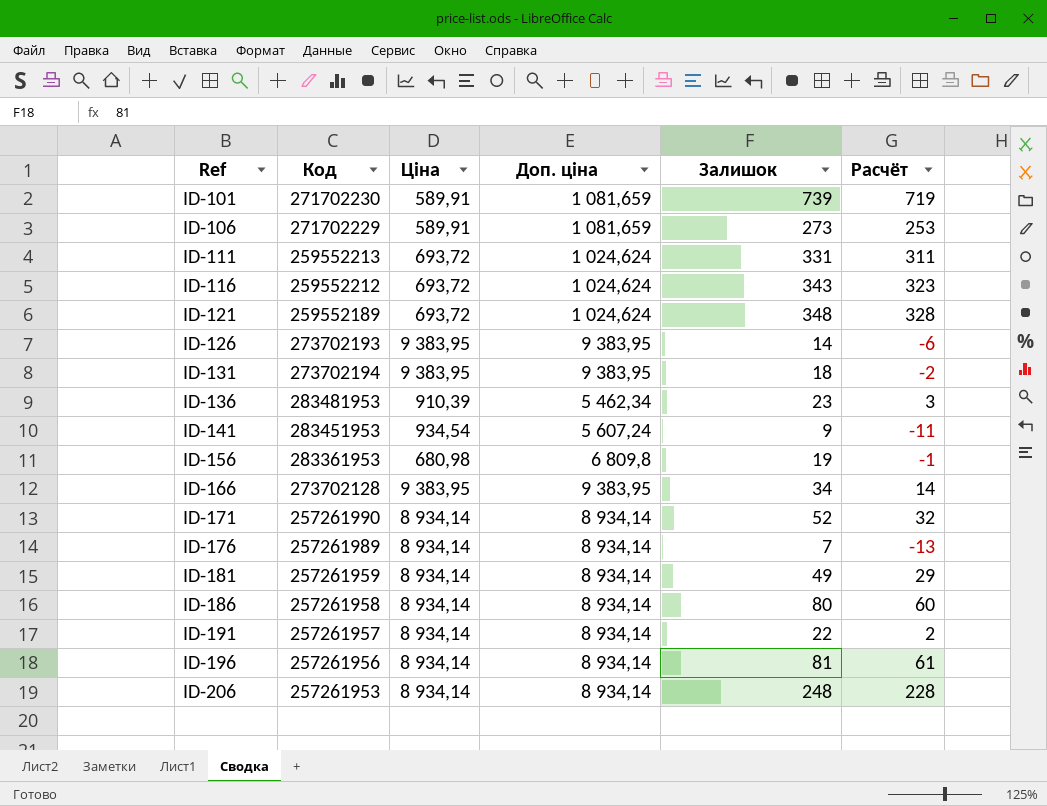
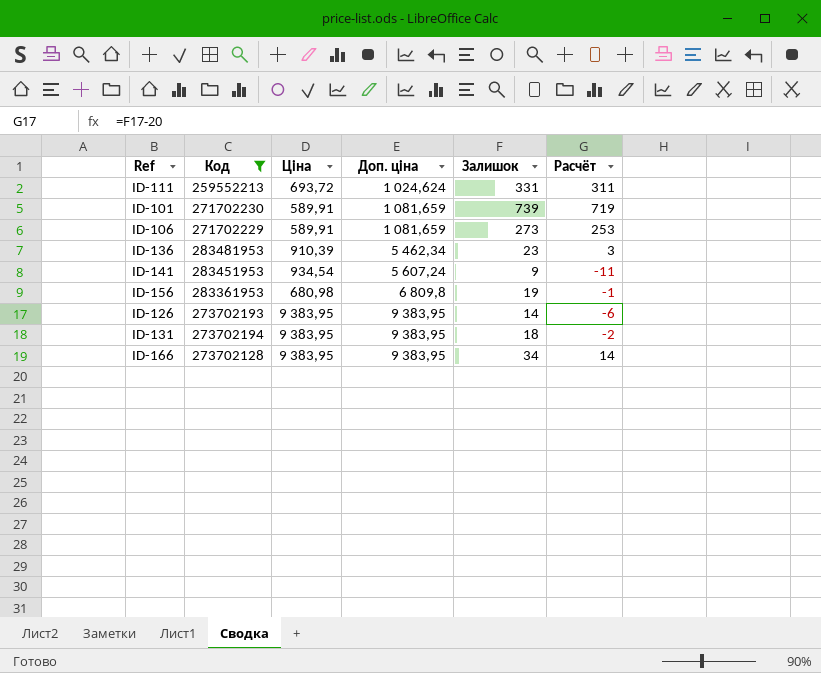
filter: none -> Код >= 259552213
row order: Ref ascending -> Доп. ціна ascending

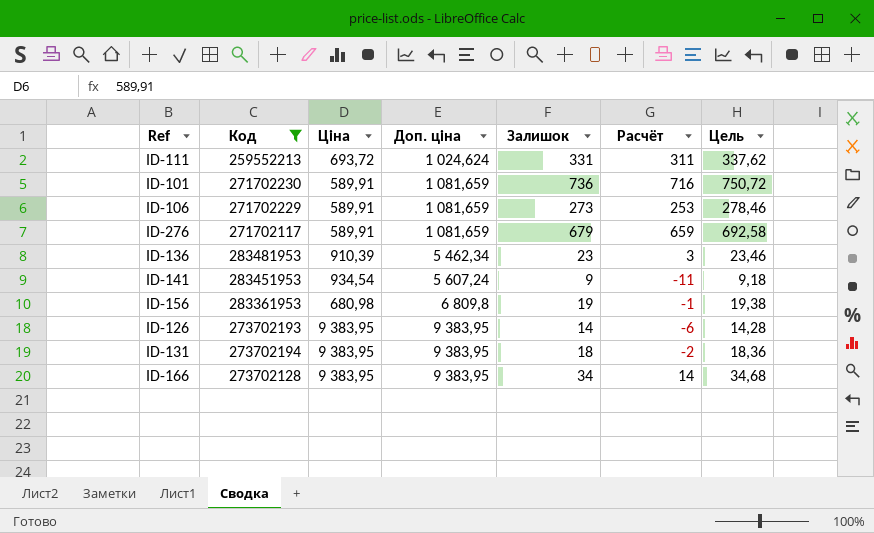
column Цель | formula: none -> [Залишок] * 1,02
ID-101 | Залишок: 739 -> 736
ID-101 | Расчёт: 719 -> 716
row ID-276: none -> 271702117 | 589,91 | 1 081,659 | 679 | 659 | 692,58

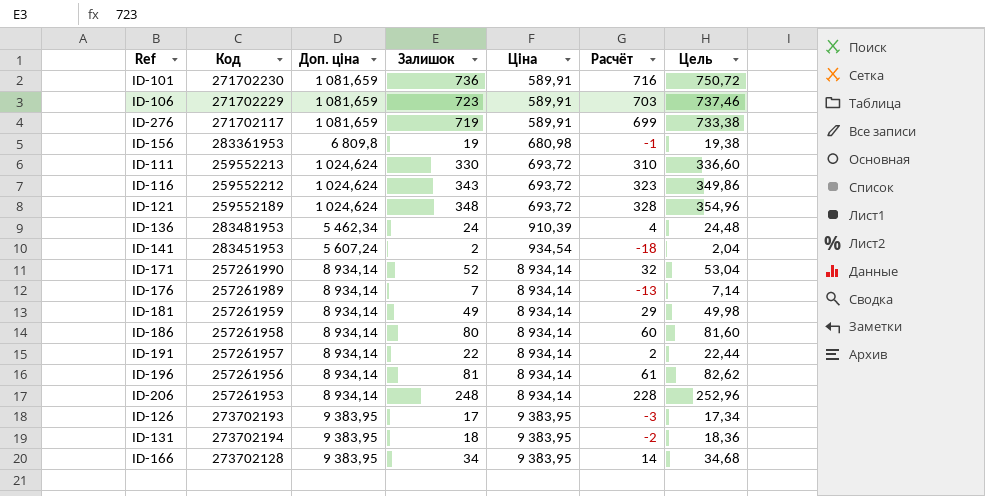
filter: Код >= 259552213 -> none
row order: Доп. ціна ascending -> Ціна ascending
column Ціна | position: 3 -> 5
ID-106 | Залишок: 273 -> 723
ID-106 | Расчёт: 253 -> 703
ID-106 | Цель: 278,46 -> 737,46
ID-276 | Залишок: 679 -> 719
ID-276 | Расчёт: 659 -> 699
ID-276 | Цель: 692,58 -> 733,38
ID-111 | Залишок: 331 -> 330
ID-111 | Расчёт: 311 -> 310
ID-111 | Цель: 337,62 -> 336,60
ID-136 | Залишок: 23 -> 24
ID-136 | Расчёт: 3 -> 4
ID-136 | Цель: 23,46 -> 24,48
ID-141 | Залишок: 9 -> 2
ID-141 | Расчёт: -11 -> -18
ID-141 | Цель: 9,18 -> 2,04
ID-126 | Залишок: 14 -> 17
ID-126 | Расчёт: -6 -> -3
ID-126 | Цель: 14,28 -> 17,34

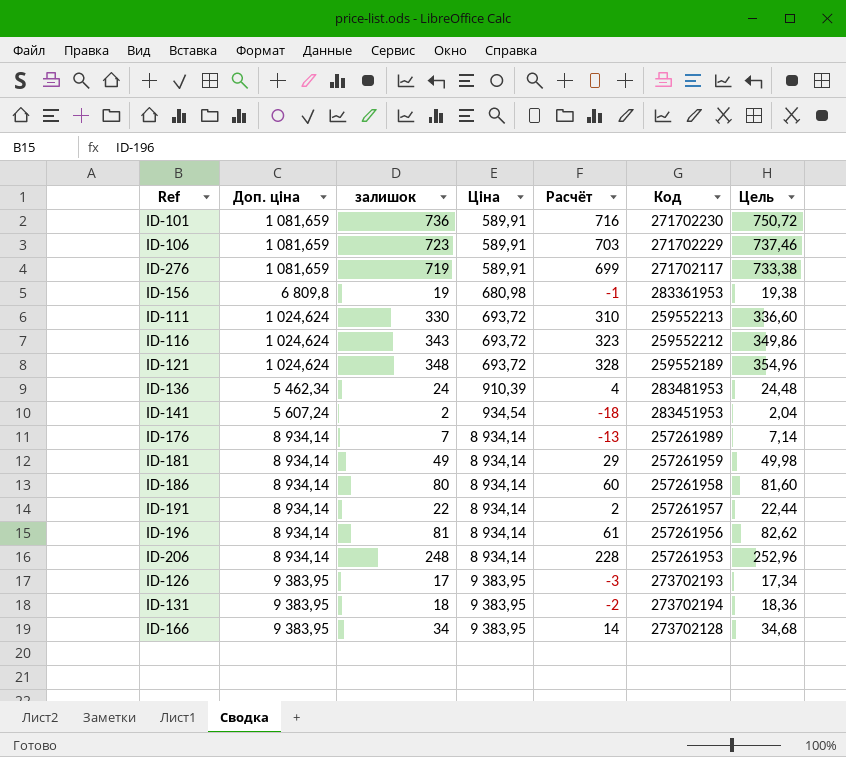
column name: Залишок -> залишок
column Код | position: 2 -> 6
row ID-171: 257261990 | 8 934,14 | 52 | 8 934,14 | 32 | 53,04 -> none

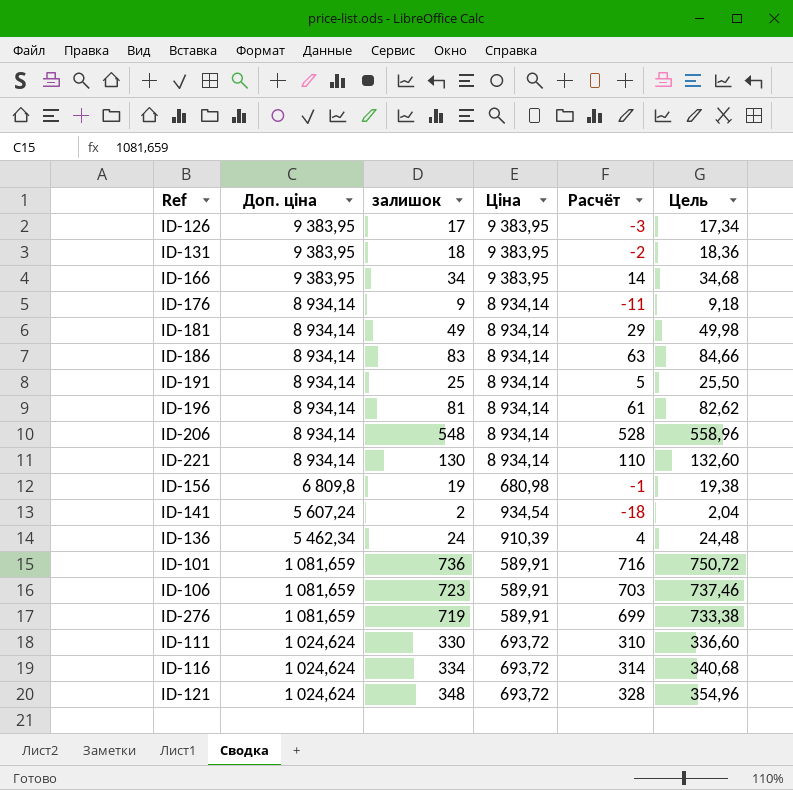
row order: Ціна ascending -> Доп. ціна descending
column Код | position: 6 -> none
ID-176 | залишок: 7 -> 9
ID-176 | Расчёт: -13 -> -11
ID-176 | Цель: 7,14 -> 9,18
ID-186 | залишок: 80 -> 83
ID-186 | Расчёт: 60 -> 63
ID-186 | Цель: 81,60 -> 84,66
ID-191 | залишок: 22 -> 25
ID-191 | Расчёт: 2 -> 5
ID-191 | Цель: 22,44 -> 25,50
ID-206 | залишок: 248 -> 548
ID-206 | Расчёт: 228 -> 528
ID-206 | Цель: 252,96 -> 558,96
row ID-221: none -> 8 934,14 | 130 | 8 934,14 | 110 | 132,60
ID-116 | залишок: 343 -> 334
ID-116 | Расчёт: 323 -> 314
ID-116 | Цель: 349,86 -> 340,68

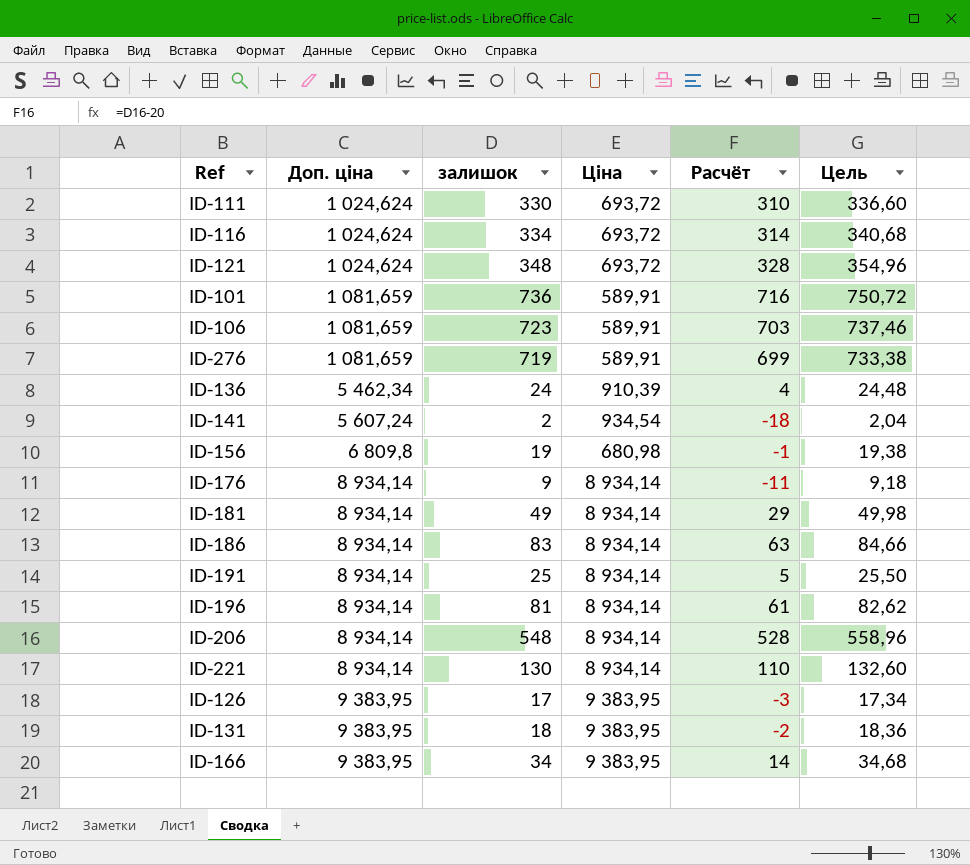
row order: Доп. ціна descending -> Доп. ціна ascending

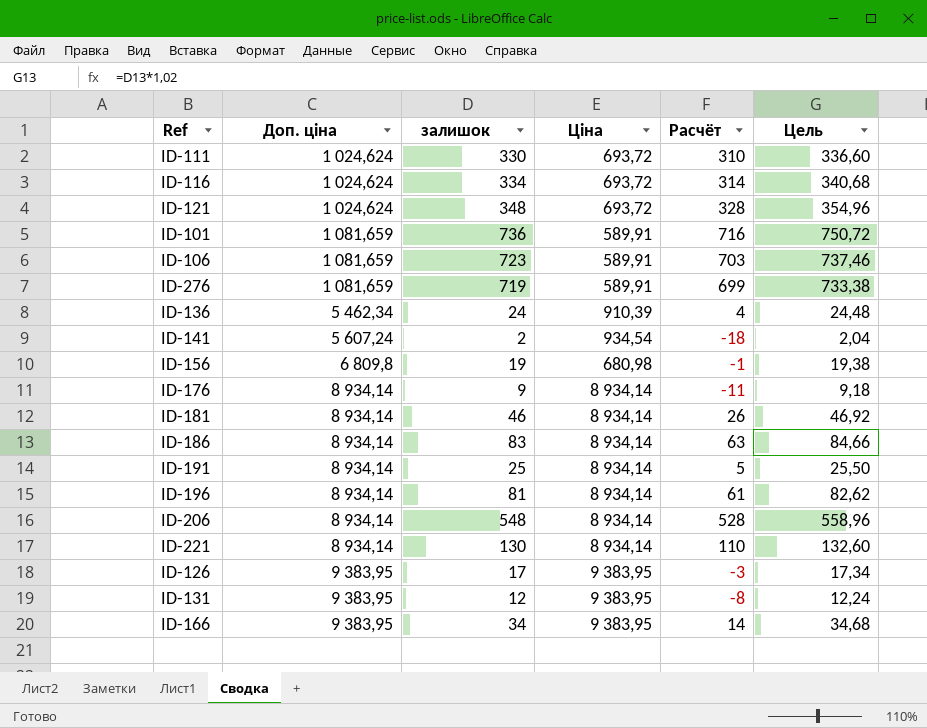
ID-181 | залишок: 49 -> 46
ID-181 | Расчёт: 29 -> 26
ID-181 | Цель: 49,98 -> 46,92
ID-131 | залишок: 18 -> 12
ID-131 | Расчёт: -2 -> -8
ID-131 | Цель: 18,36 -> 12,24

